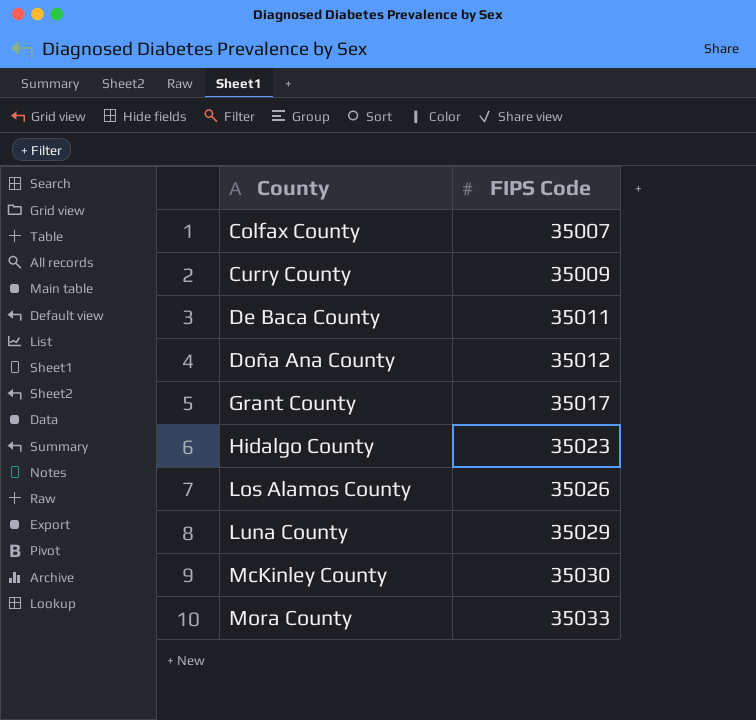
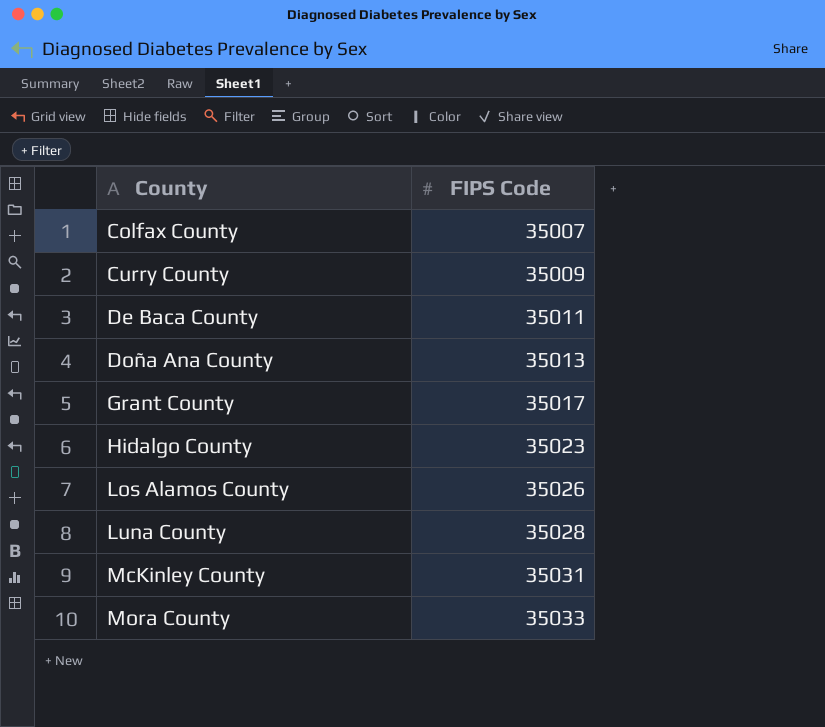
Doña Ana County | FIPS Code: 35012 -> 35013
Luna County | FIPS Code: 35029 -> 35028
McKinley County | FIPS Code: 35030 -> 35031

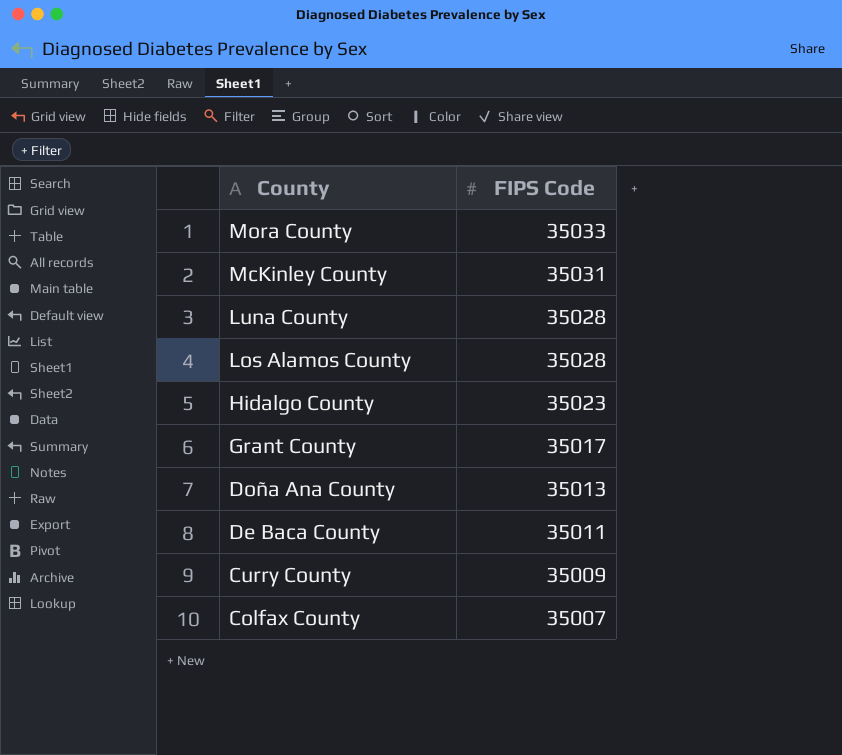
row order: County ascending -> County descending
Los Alamos County | FIPS Code: 35026 -> 35028

